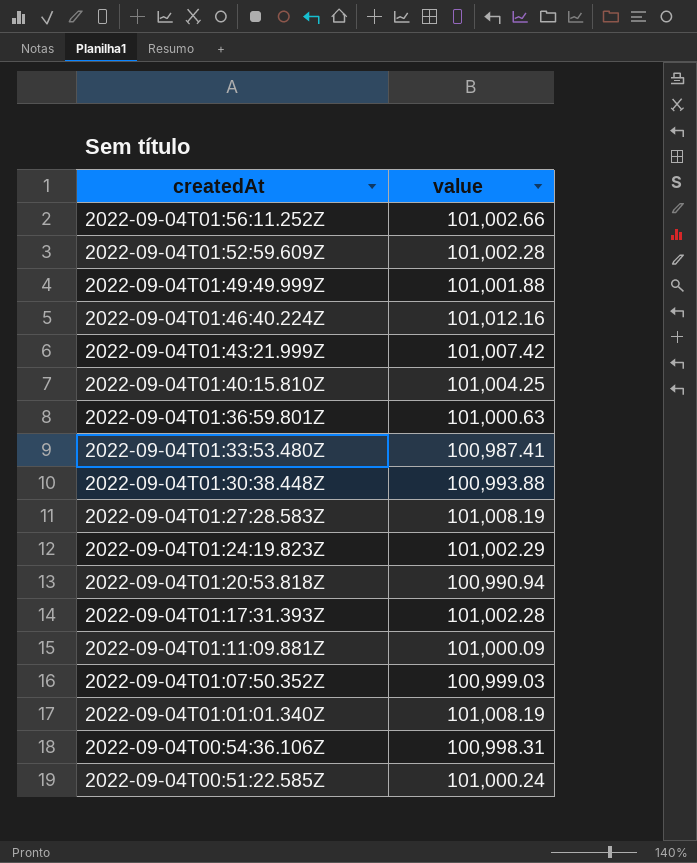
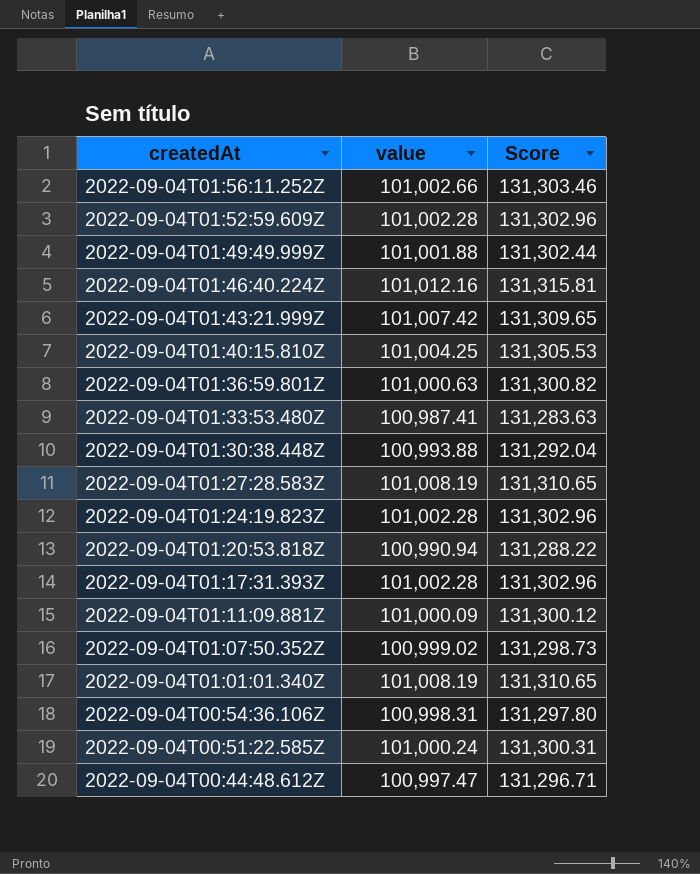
column Score | formula: none -> [value] * 1.3
2022-09-04T01:24:19.823Z | value: 101,002.29 -> 101,002.28
2022-09-04T01:07:50.352Z | value: 100,999.03 -> 100,999.02
row 2022-09-04T00:44:48.612Z: none -> 100,997.47 | 131,296.71

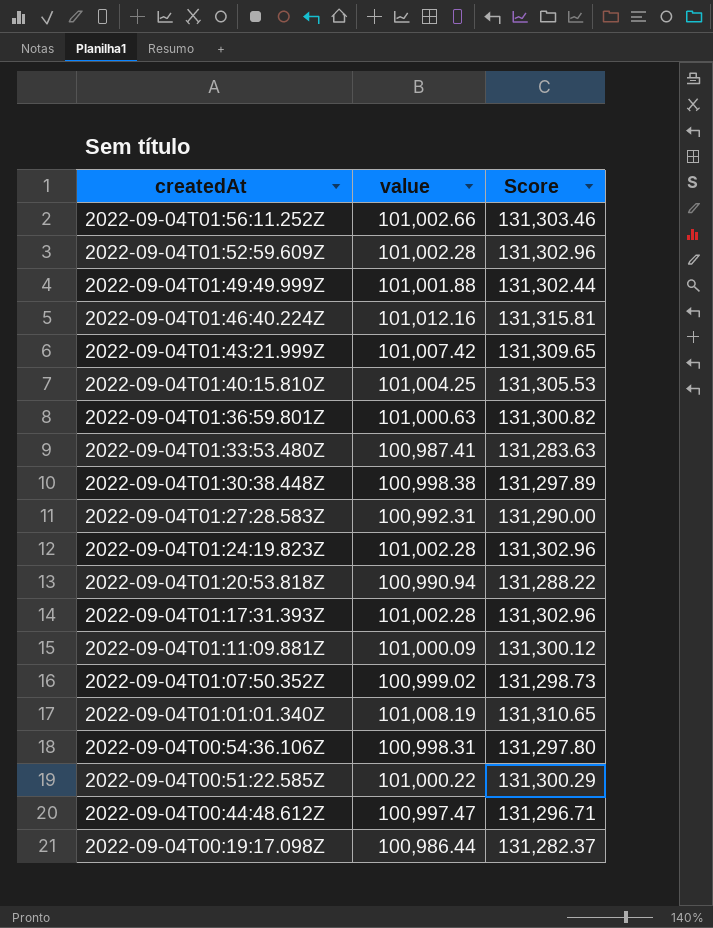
2022-09-04T01:30:38.448Z | value: 100,993.88 -> 100,998.38
2022-09-04T01:30:38.448Z | Score: 131,292.04 -> 131,297.89
2022-09-04T01:27:28.583Z | value: 101,008.19 -> 100,992.31
2022-09-04T01:27:28.583Z | Score: 131,310.65 -> 131,290.00
2022-09-04T00:51:22.585Z | value: 101,000.24 -> 101,000.22
2022-09-04T00:51:22.585Z | Score: 131,300.31 -> 131,300.29
row 2022-09-04T00:19:17.098Z: none -> 100,986.44 | 131,282.37

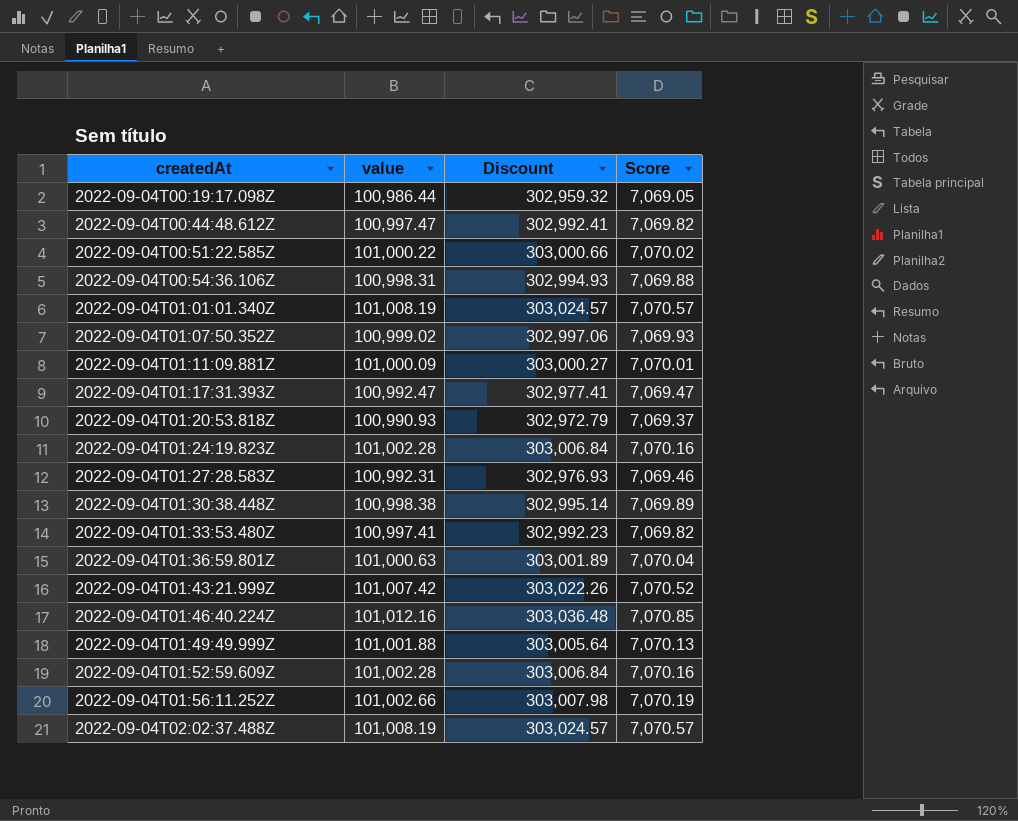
row order: createdAt descending -> createdAt ascending
column Discount | formula: none -> [value] * 3
column Score | formula: [value] * 1.3 -> [value] * 0.07
row 2022-09-04T01:40:15.810Z: 101,004.25 | 131,305.53 -> none
2022-09-04T01:17:31.393Z | value: 101,002.28 -> 100,992.47
2022-09-04T01:20:53.818Z | value: 100,990.94 -> 100,990.93
2022-09-04T01:33:53.480Z | value: 100,987.41 -> 100,997.41
row 2022-09-04T02:02:37.488Z: none -> 101,008.19 | 303,024.57 | 7,070.57

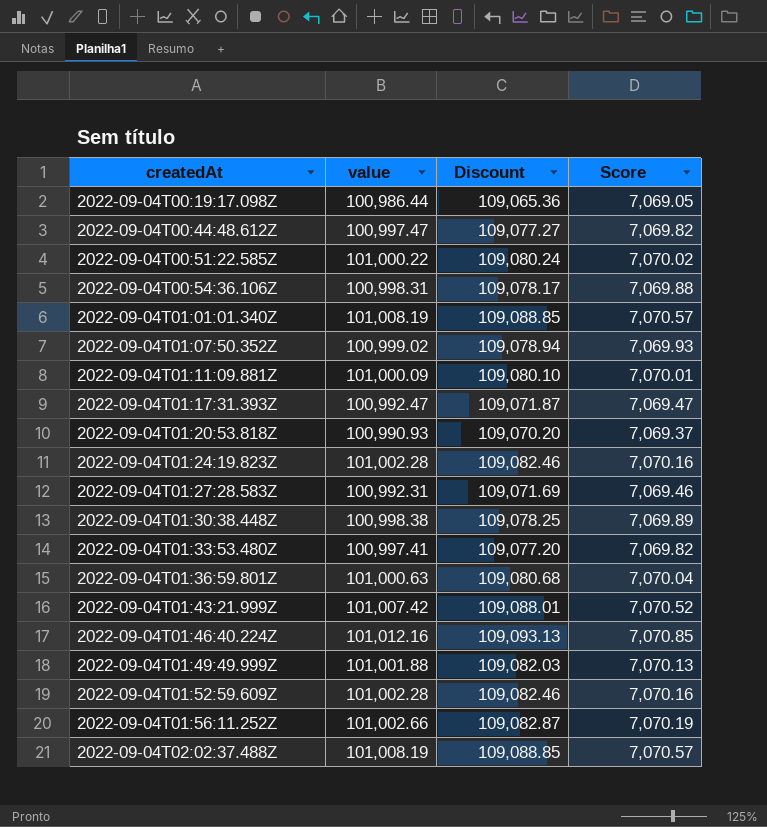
column Discount | formula: [value] * 3 -> [value] * 1.08

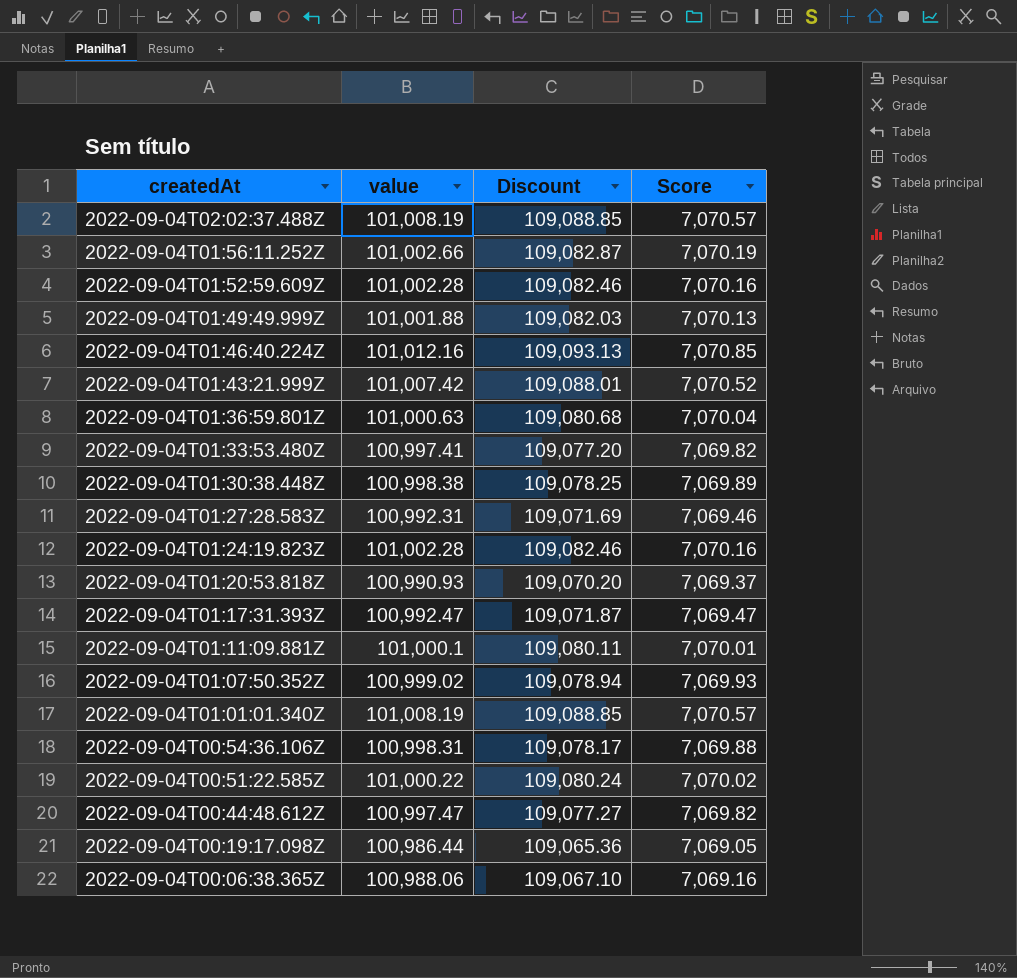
row order: createdAt ascending -> createdAt descending
2022-09-04T01:11:09.881Z | value: 101,000.09 -> 101,000.1
2022-09-04T01:11:09.881Z | Discount: 109,080.10 -> 109,080.11
row 2022-09-04T00:06:38.365Z: none -> 100,988.06 | 109,067.10 | 7,069.16

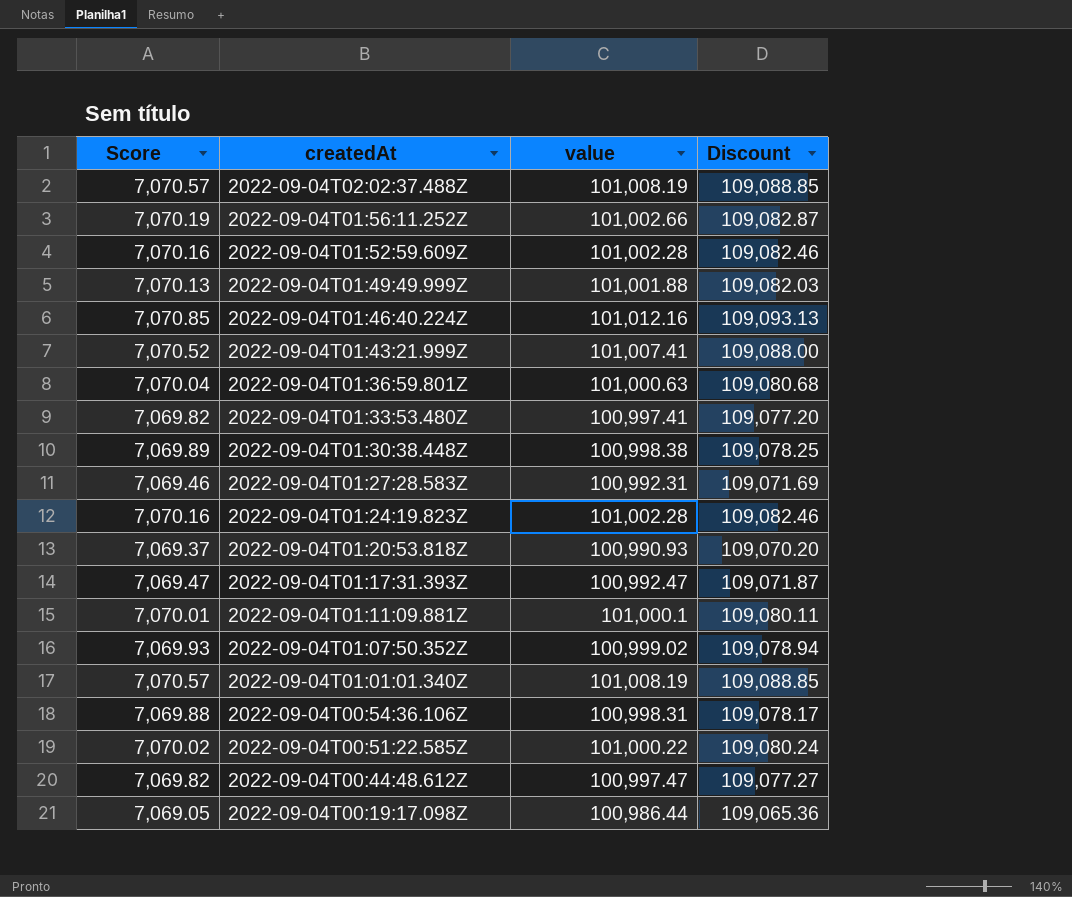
column Score | position: 4 -> 1
row 2022-09-04T00:06:38.365Z: 100,988.06 | 109,067.10 | 7,069.16 -> none
2022-09-04T01:43:21.999Z | value: 101,007.42 -> 101,007.41
2022-09-04T01:43:21.999Z | Discount: 109,088.01 -> 109,088.00

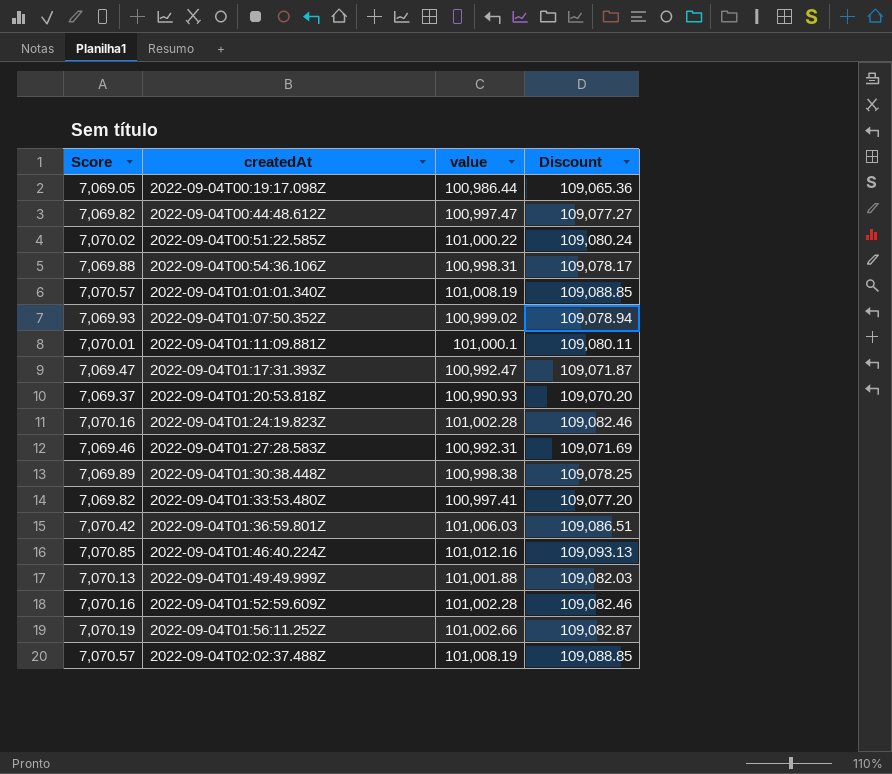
row order: createdAt descending -> createdAt ascending
row 2022-09-04T01:43:21.999Z: 7,070.52 | 101,007.41 | 109,088.00 -> none
2022-09-04T01:36:59.801Z | Score: 7,070.04 -> 7,070.42
2022-09-04T01:36:59.801Z | value: 101,000.63 -> 101,006.03
2022-09-04T01:36:59.801Z | Discount: 109,080.68 -> 109,086.51

